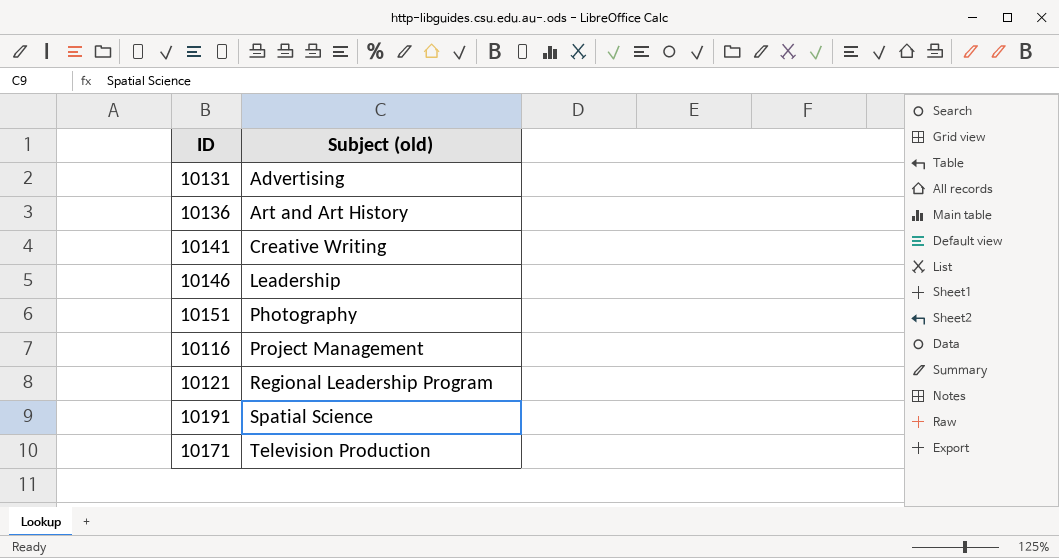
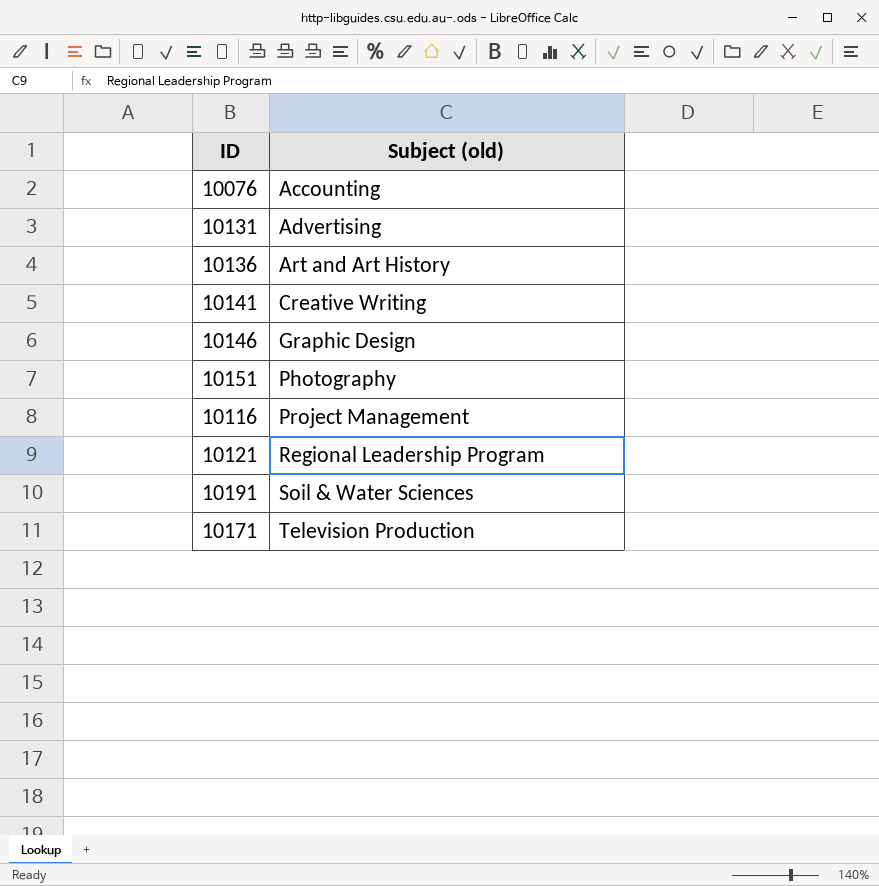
row 10076: none -> Accounting
10146 | Subject (old): Leadership -> Graphic Design
10191 | Subject (old): Spatial Science -> Soil & Water Sciences

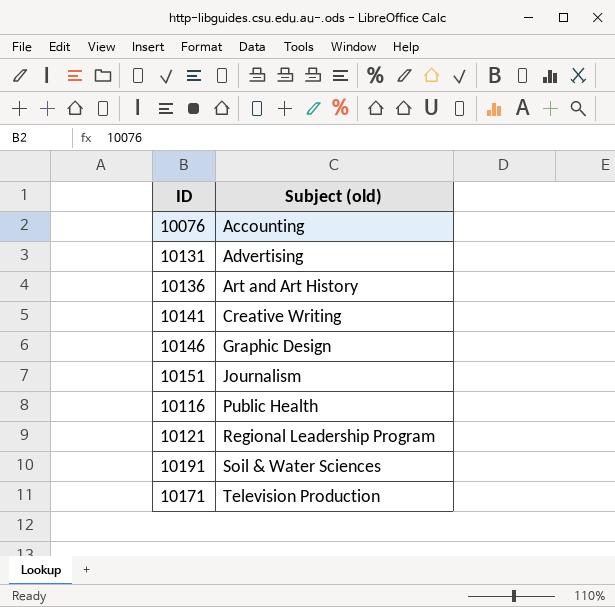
10151 | Subject (old): Photography -> Journalism
10116 | Subject (old): Project Management -> Public Health

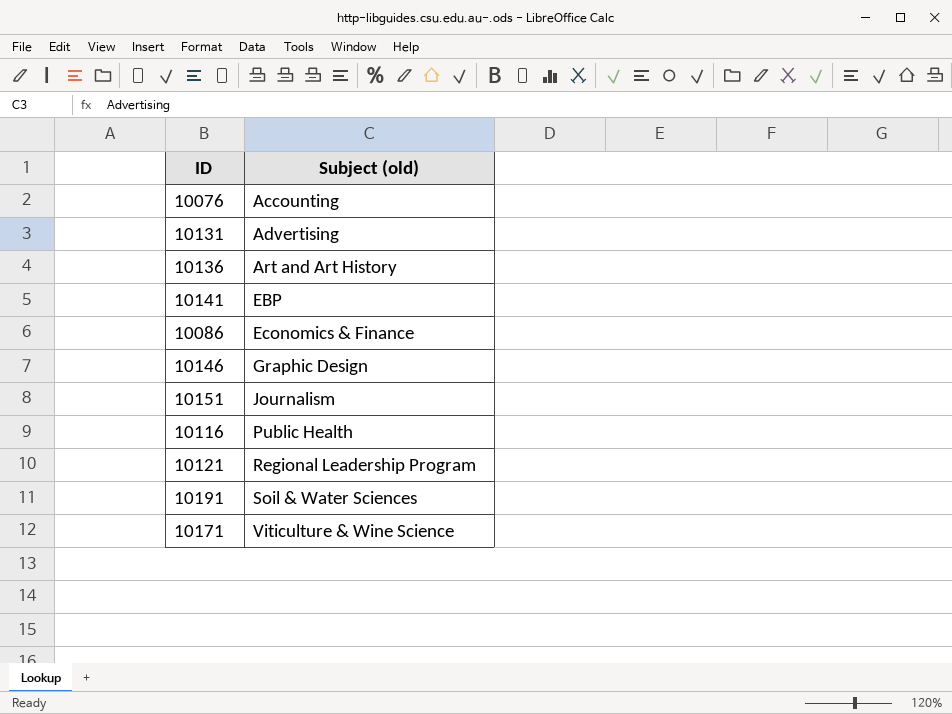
10141 | Subject (old): Creative Writing -> EBP
row 10086: none -> Economics & Finance
10171 | Subject (old): Television Production -> Viticulture & Wine Science

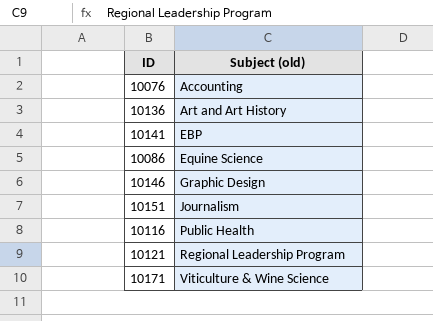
row 10131: Advertising -> none
row 10191: Soil & Water Sciences -> none
10086 | Subject (old): Economics & Finance -> Equine Science

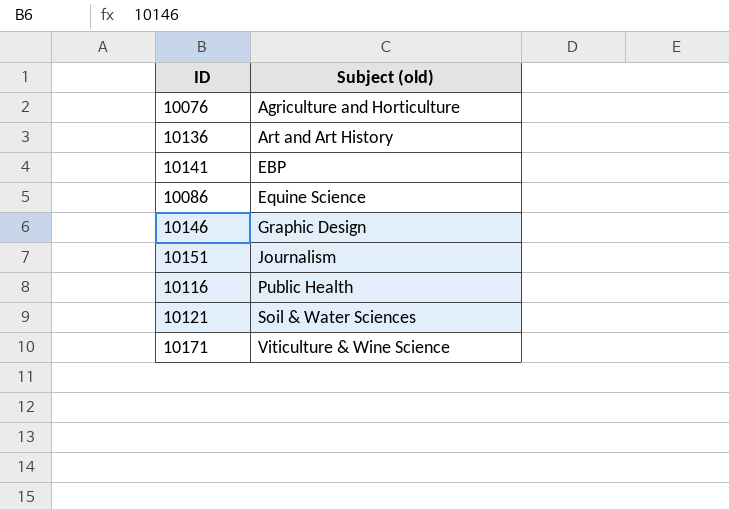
10076 | Subject (old): Accounting -> Agriculture and Horticulture
10121 | Subject (old): Regional Leadership Program -> Soil & Water Sciences

